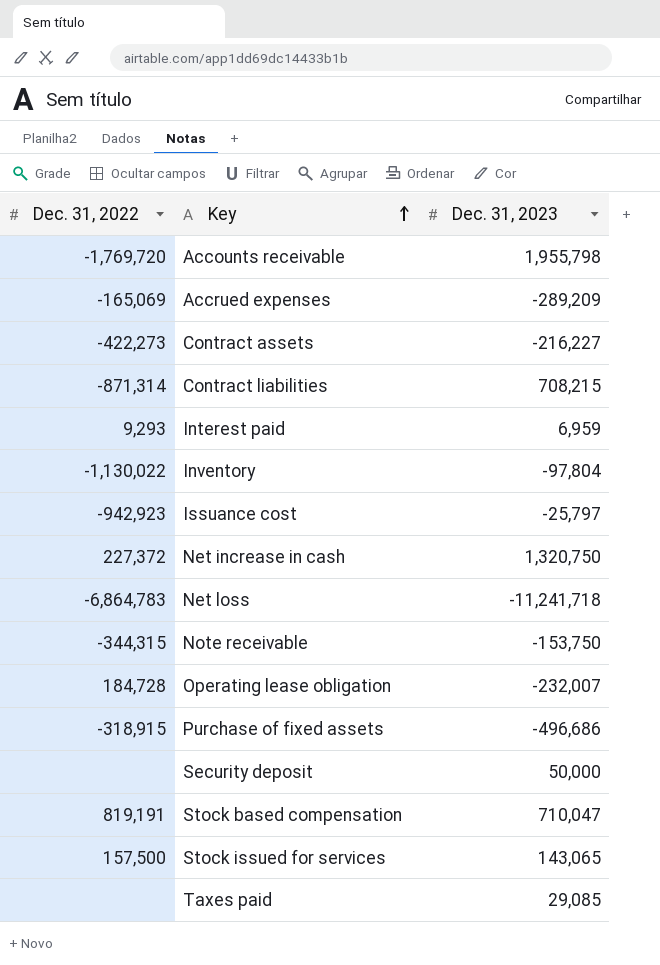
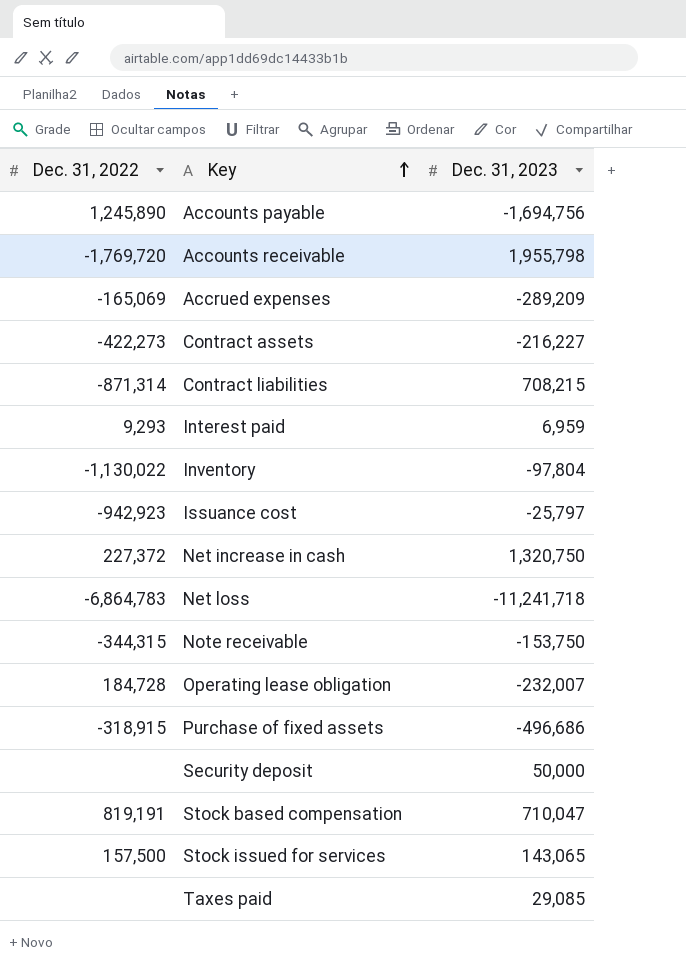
row Accounts payable: none -> 1,245,890 | -1,694,756

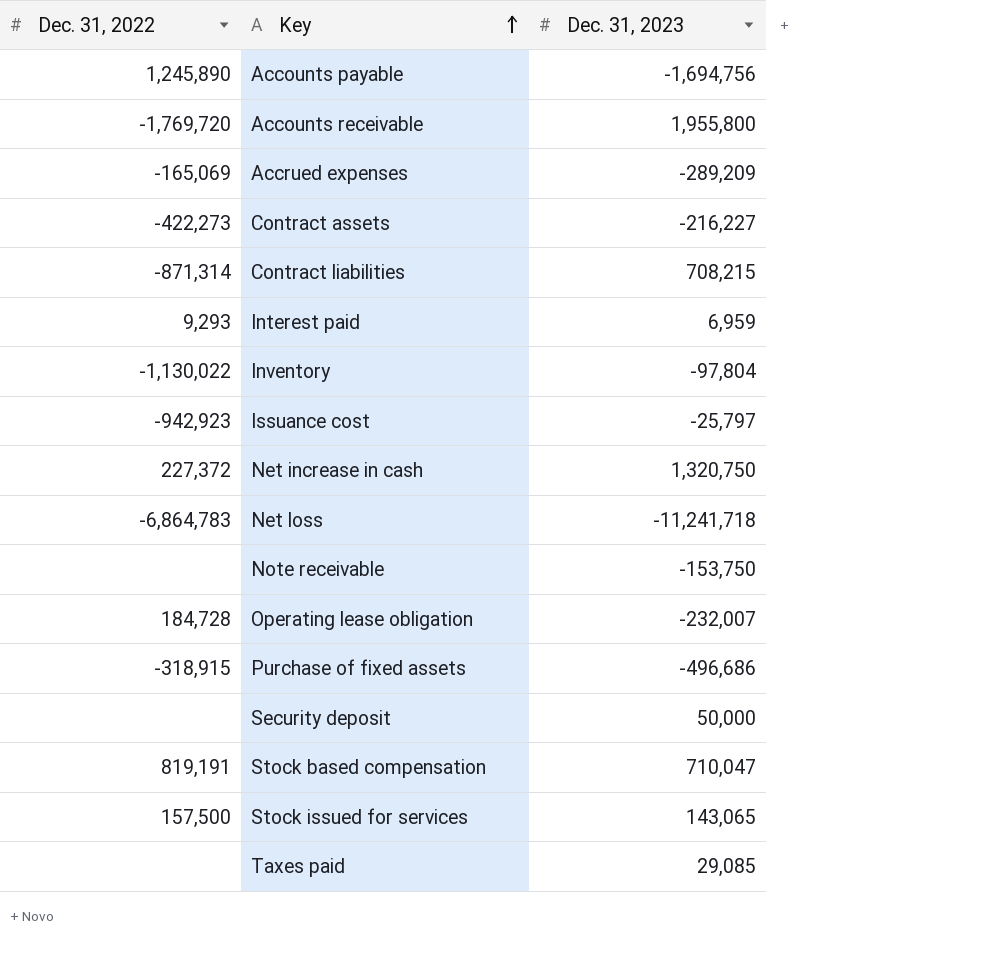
Accounts receivable | Dec. 31, 2023: 1,955,798 -> 1,955,800
Note receivable | Dec. 31, 2022: -344,315 -> none

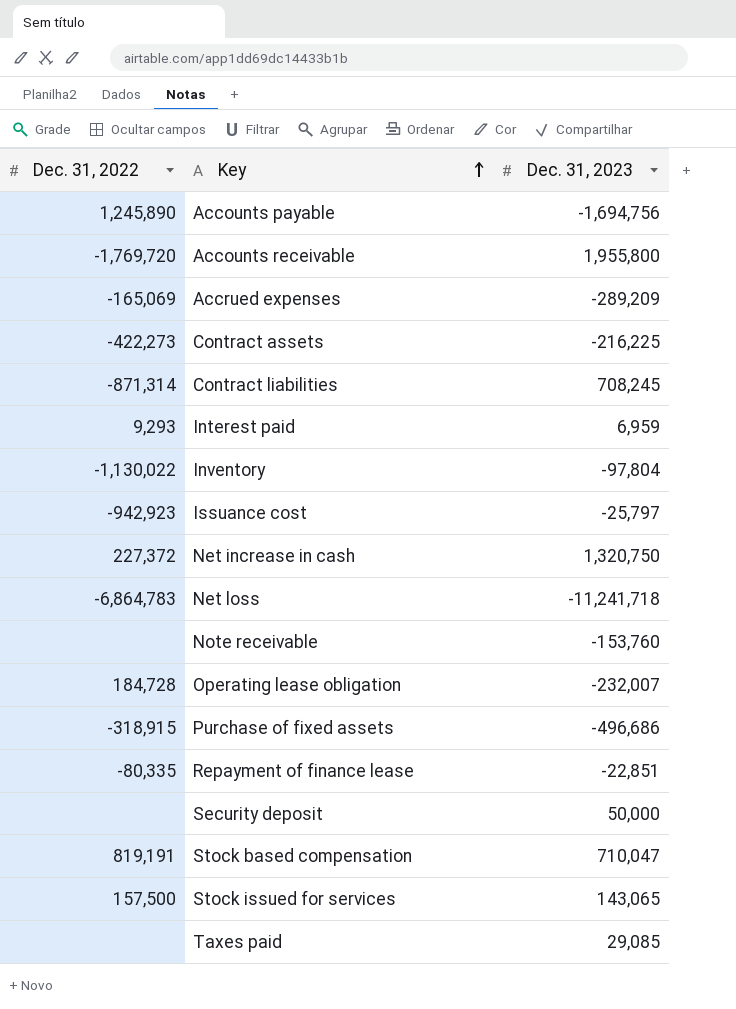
Contract assets | Dec. 31, 2023: -216,227 -> -216,225
Contract liabilities | Dec. 31, 2023: 708,215 -> 708,245
Note receivable | Dec. 31, 2023: -153,750 -> -153,760
row Repayment of finance lease: none -> -80,335 | -22,851

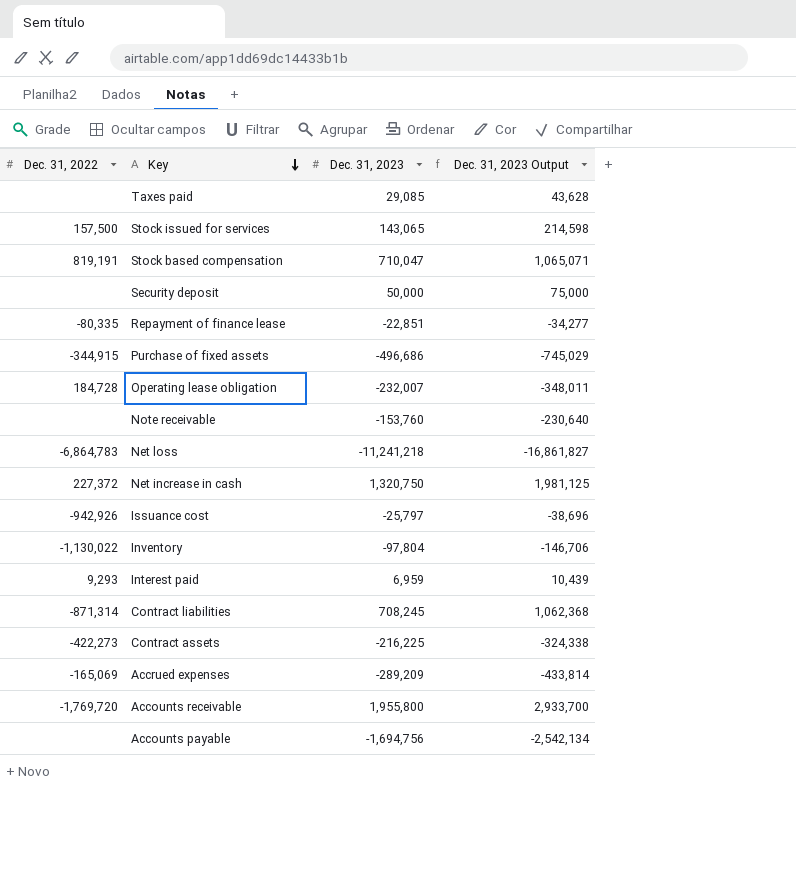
row order: Key ascending -> Key descending
column Dec. 31, 2023 Output | formula: none -> [Dec. 31, 2023] * 1.5
Purchase of fixed assets | Dec. 31, 2022: -318,915 -> -344,915
Net loss | Dec. 31, 2023: -11,241,718 -> -11,241,218
Issuance cost | Dec. 31, 2022: -942,923 -> -942,926
Accounts payable | Dec. 31, 2022: 1,245,890 -> none

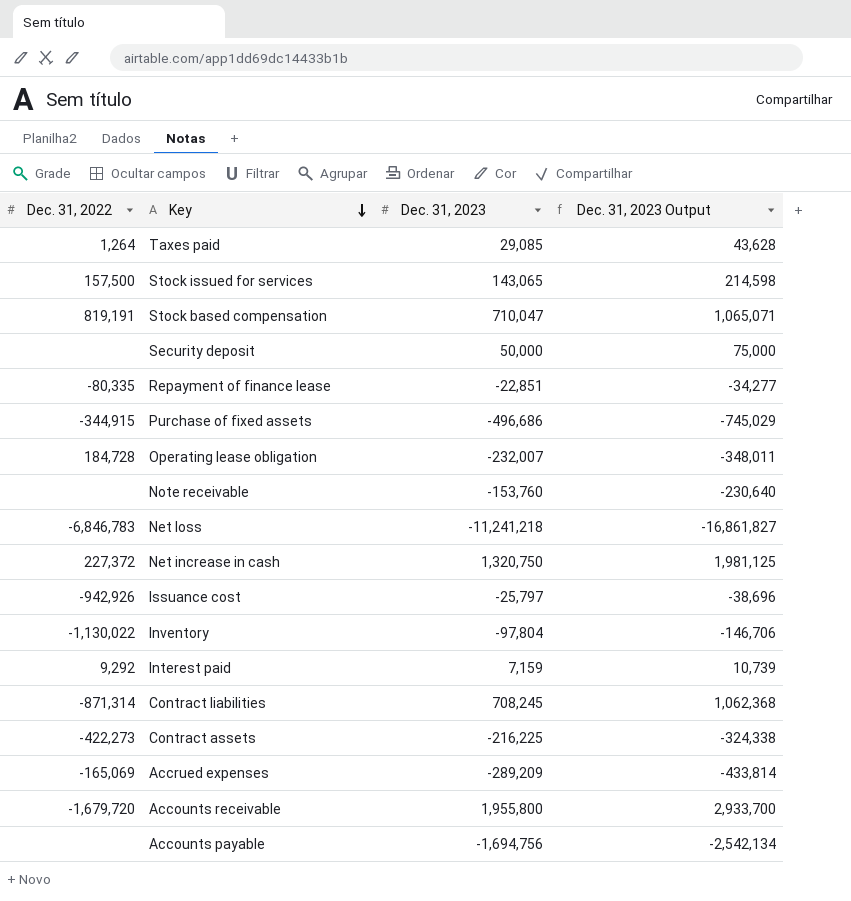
Taxes paid | Dec. 31, 2022: none -> 1,264
Net loss | Dec. 31, 2022: -6,864,783 -> -6,846,783
Interest paid | Dec. 31, 2022: 9,293 -> 9,292
Interest paid | Dec. 31, 2023: 6,959 -> 7,159
Interest paid | Dec. 31, 2023 Output: 10,439 -> 10,739
Accounts receivable | Dec. 31, 2022: -1,769,720 -> -1,679,720

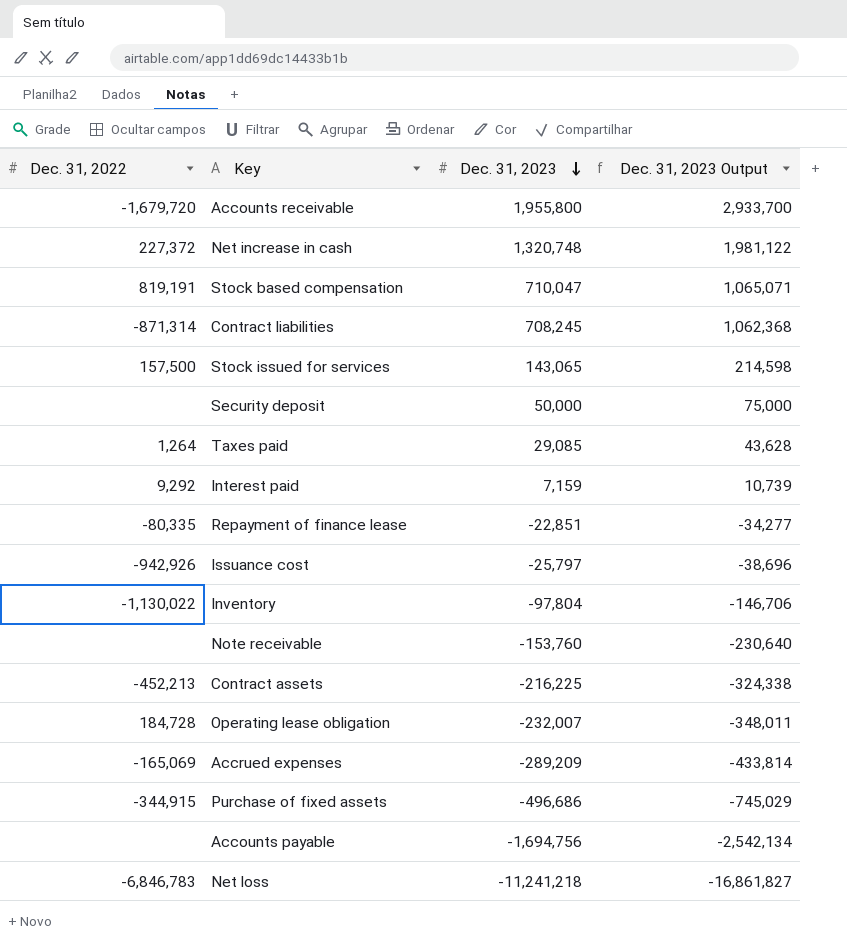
row order: Key descending -> Dec. 31, 2023 descending
Net increase in cash | Dec. 31, 2023: 1,320,750 -> 1,320,748
Net increase in cash | Dec. 31, 2023 Output: 1,981,125 -> 1,981,122
Contract assets | Dec. 31, 2022: -422,273 -> -452,213

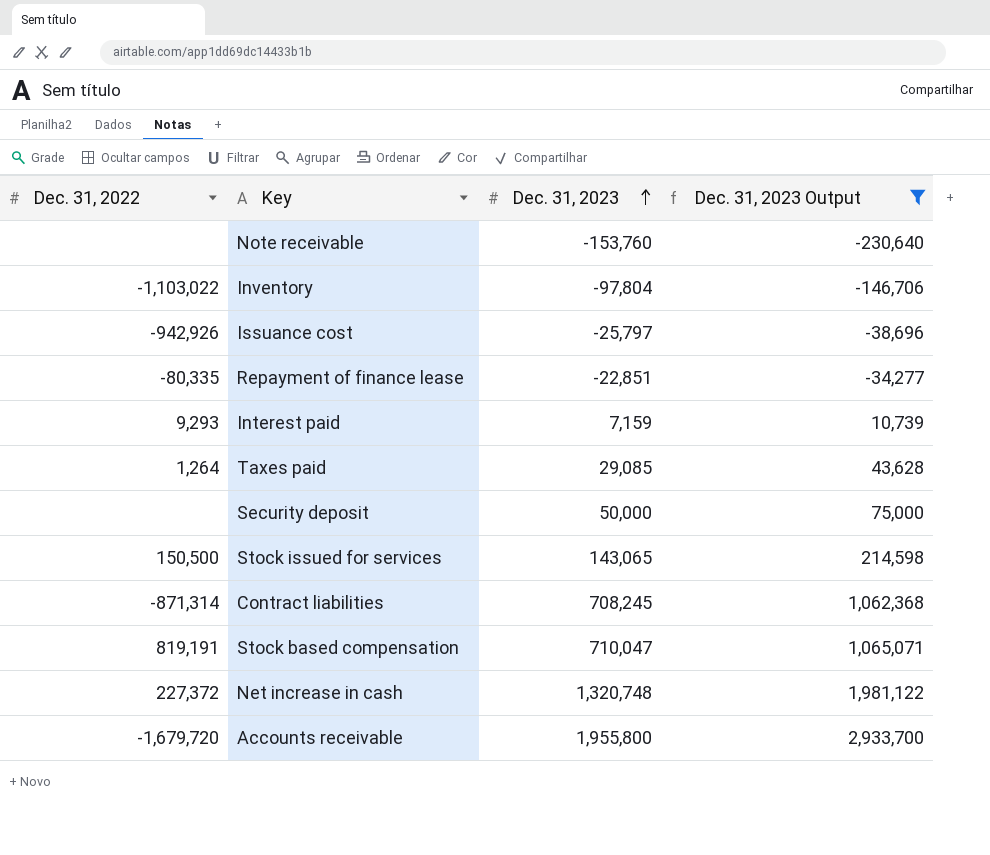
filter: none -> Dec. 31, 2023 Output >= -230,640
row order: Dec. 31, 2023 descending -> Dec. 31, 2023 ascending
Inventory | Dec. 31, 2022: -1,130,022 -> -1,103,022
Interest paid | Dec. 31, 2022: 9,292 -> 9,293
Stock issued for services | Dec. 31, 2022: 157,500 -> 150,500

